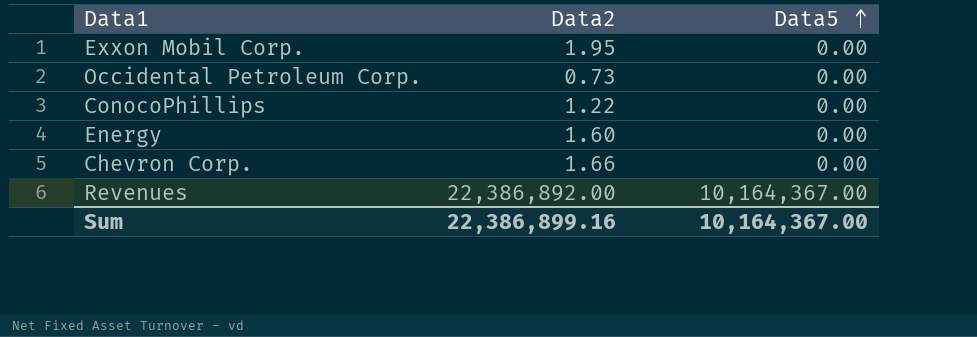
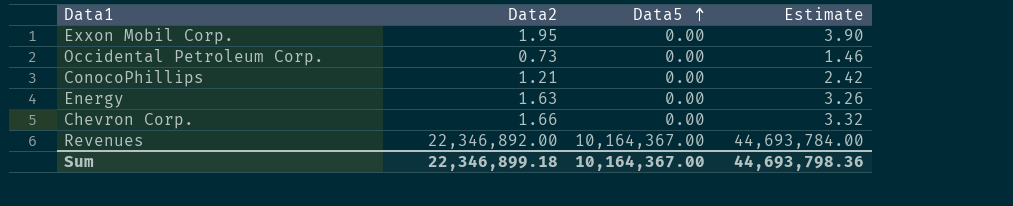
column Estimate | formula: none -> [Data2] * 2
ConocoPhillips | Data2: 1.22 -> 1.21
Energy | Data2: 1.60 -> 1.63
Revenues | Data2: 22,386,892.00 -> 22,346,892.00
Sum | Data2: 22,386,899.16 -> 22,346,899.18

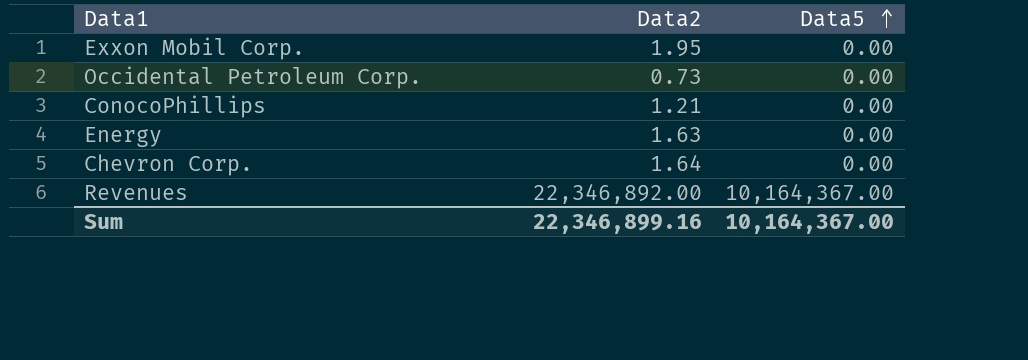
column Estimate | formula: [Data2] * 2 -> none
Chevron Corp. | Data2: 1.66 -> 1.64
Sum | Data2: 22,346,899.18 -> 22,346,899.16

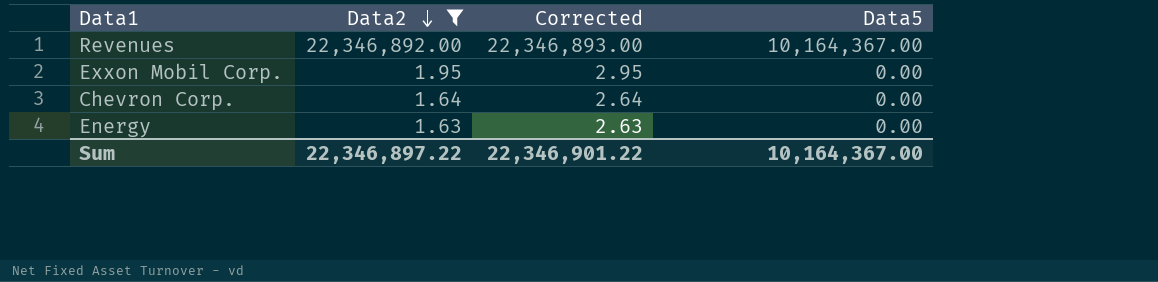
filter: none -> Data2 >= 1.63
row order: Data5 ascending -> Data2 descending
column Corrected | formula: none -> [Data2] + 1
Sum | Data2: 22,346,899.16 -> 22,346,897.22

